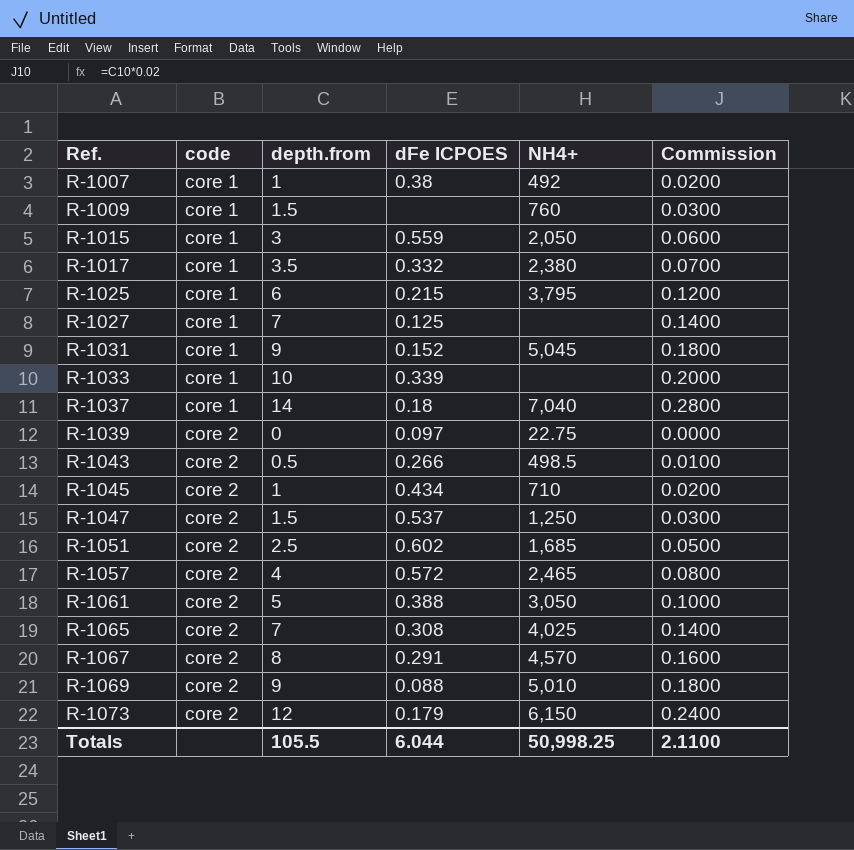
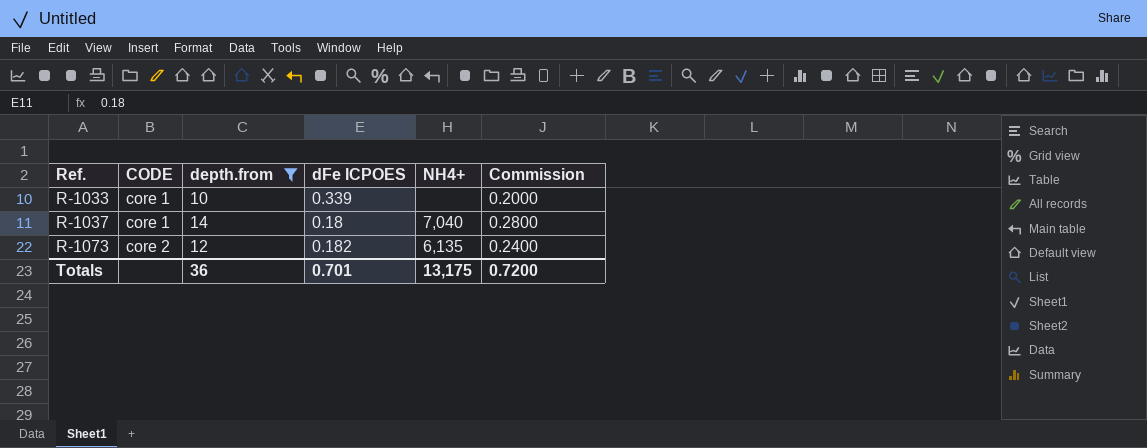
filter: none -> depth.from >= 10
column name: code -> CODE
R-1073 | dFe ICPOES: 0.179 -> 0.182
R-1073 | NH4+: 6,150 -> 6,135
Totals | depth.from: 105.5 -> 36
Totals | dFe ICPOES: 6.044 -> 0.701
Totals | NH4+: 50,998.25 -> 13,175
Totals | Commission: 2.1100 -> 0.7200

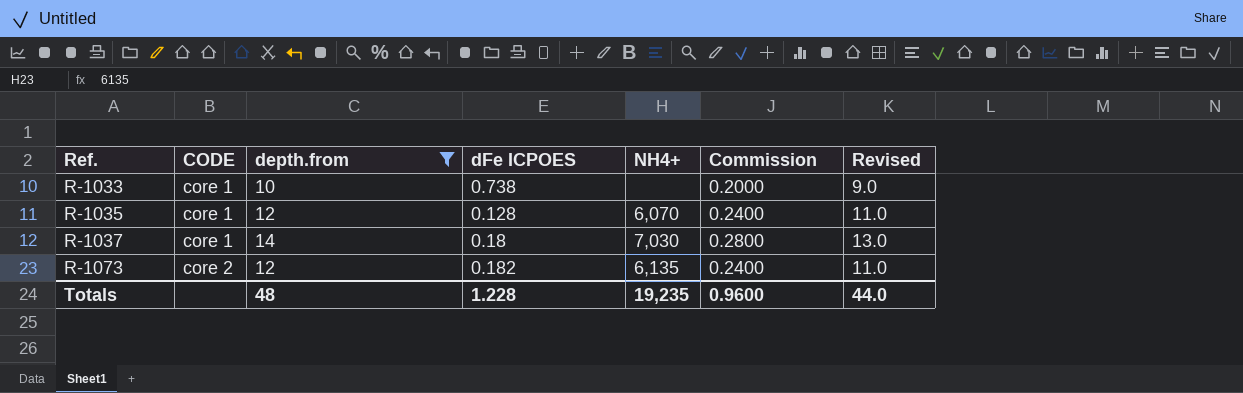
column Revised | formula: none -> [depth.from] - 1
R-1033 | dFe ICPOES: 0.339 -> 0.738
row R-1035: none -> core 1 | 12 | 0.128 | 6,070 | 0.2400 | 11.0
R-1037 | NH4+: 7,040 -> 7,030
Totals | depth.from: 36 -> 48
Totals | dFe ICPOES: 0.701 -> 1.228
Totals | NH4+: 13,175 -> 19,235
Totals | Commission: 0.7200 -> 0.9600

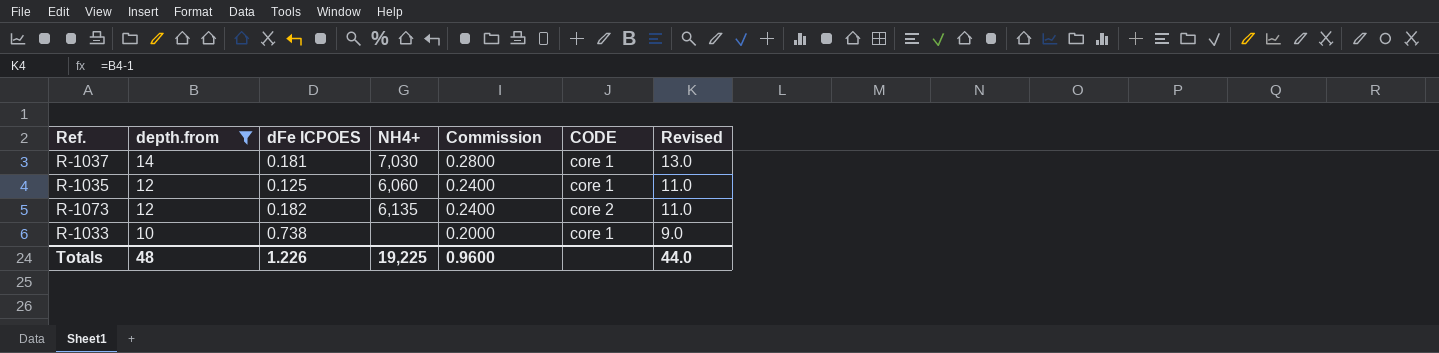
row order: Ref. ascending -> depth.from descending
column CODE | position: 2 -> 6
R-1037 | dFe ICPOES: 0.18 -> 0.181
R-1035 | dFe ICPOES: 0.128 -> 0.125
R-1035 | NH4+: 6,070 -> 6,060
Totals | dFe ICPOES: 1.228 -> 1.226
Totals | NH4+: 19,235 -> 19,225

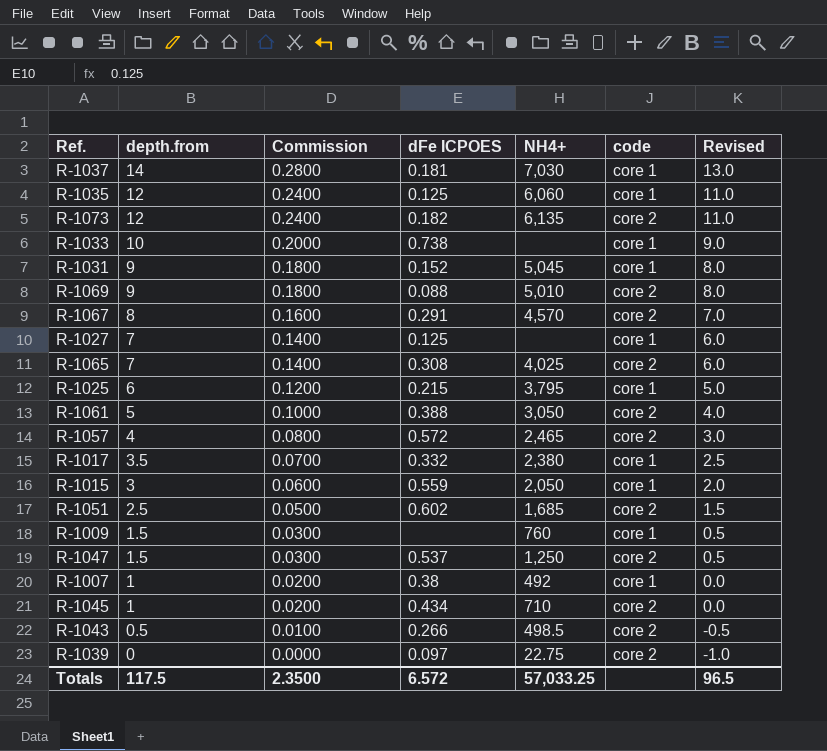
filter: depth.from >= 10 -> none
column Commission | position: 5 -> 3
column name: CODE -> code
Totals | depth.from: 48 -> 117.5
Totals | Commission: 0.9600 -> 2.3500
Totals | dFe ICPOES: 1.226 -> 6.572
Totals | NH4+: 19,225 -> 57,033.25
Totals | Revised: 44.0 -> 96.5

